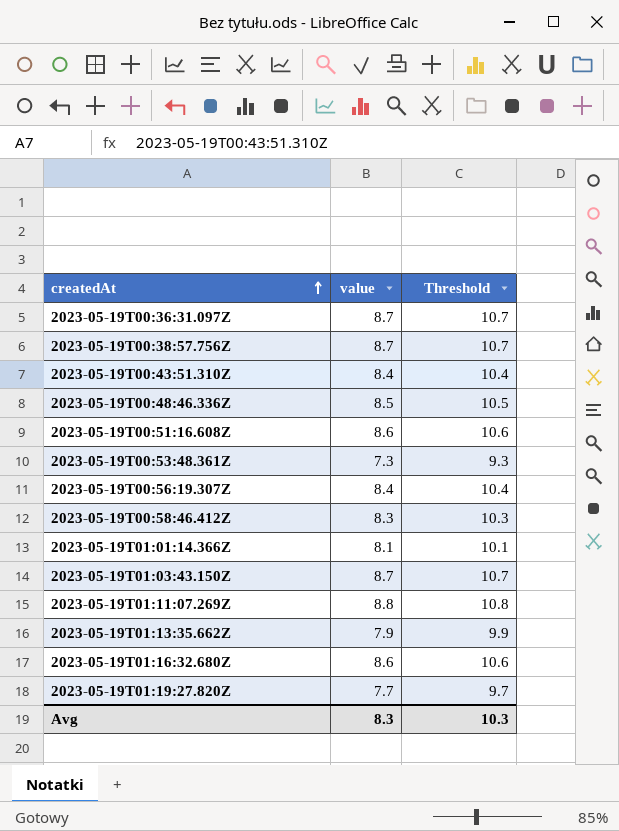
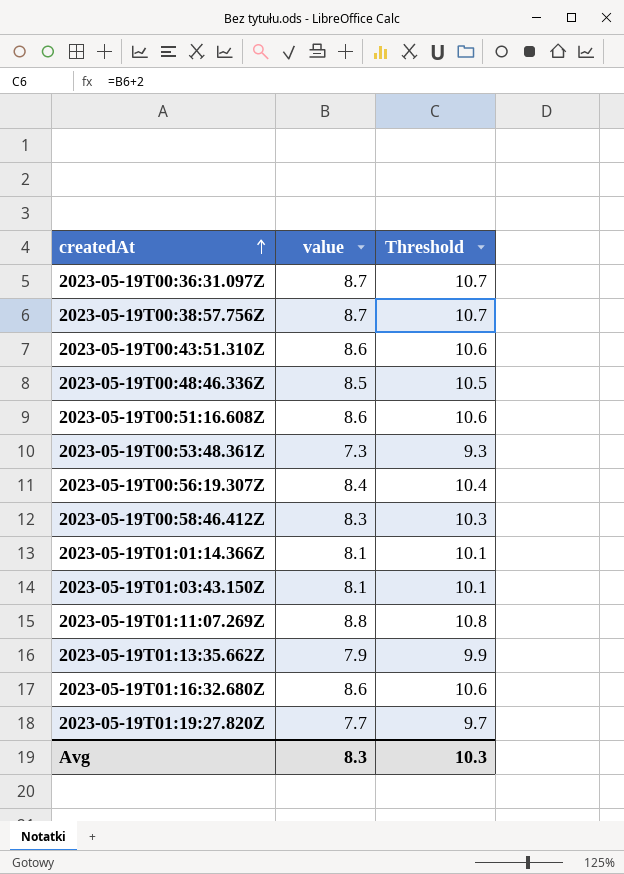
2023-05-19T00:43:51.310Z | value: 8.4 -> 8.6
2023-05-19T00:43:51.310Z | Threshold: 10.4 -> 10.6
2023-05-19T01:03:43.150Z | value: 8.7 -> 8.1
2023-05-19T01:03:43.150Z | Threshold: 10.7 -> 10.1

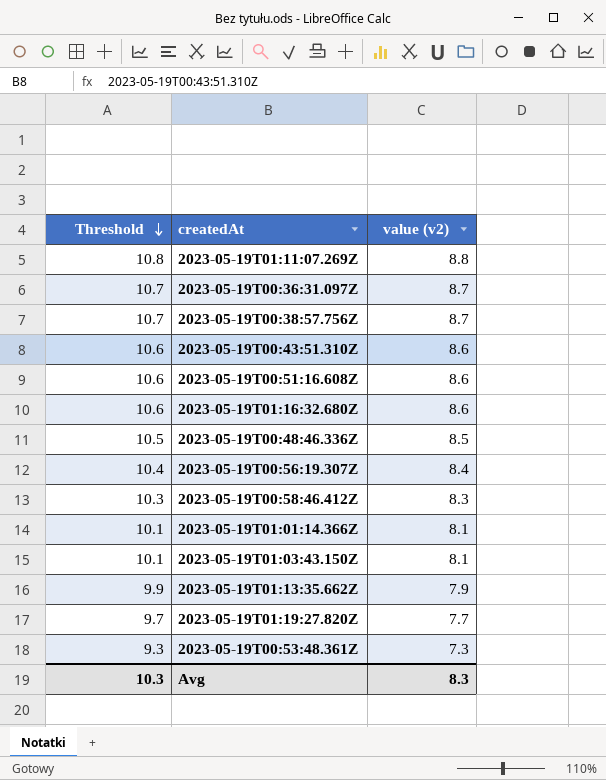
row order: createdAt ascending -> Threshold descending
column Threshold | position: 3 -> 1
column name: value -> value (v2)

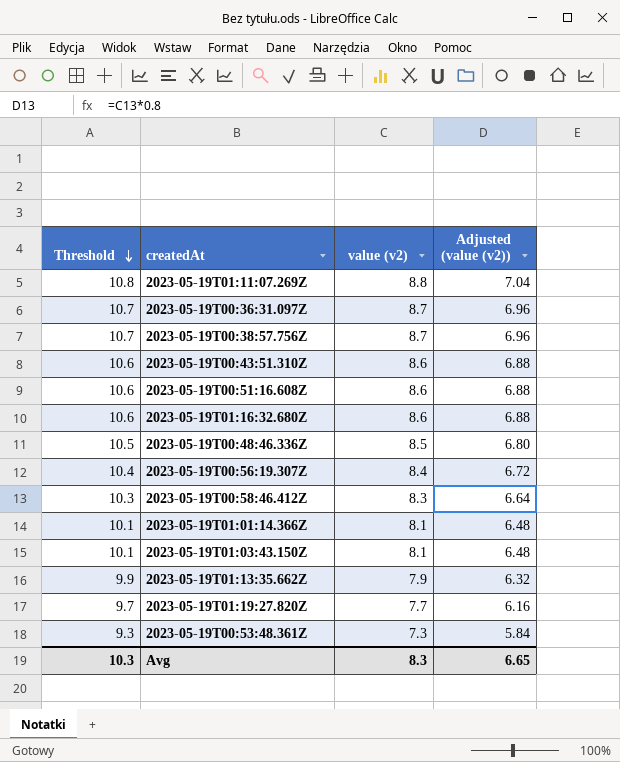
column Adjusted (value (v2)) | formula: none -> [value (v2)] * 0.8

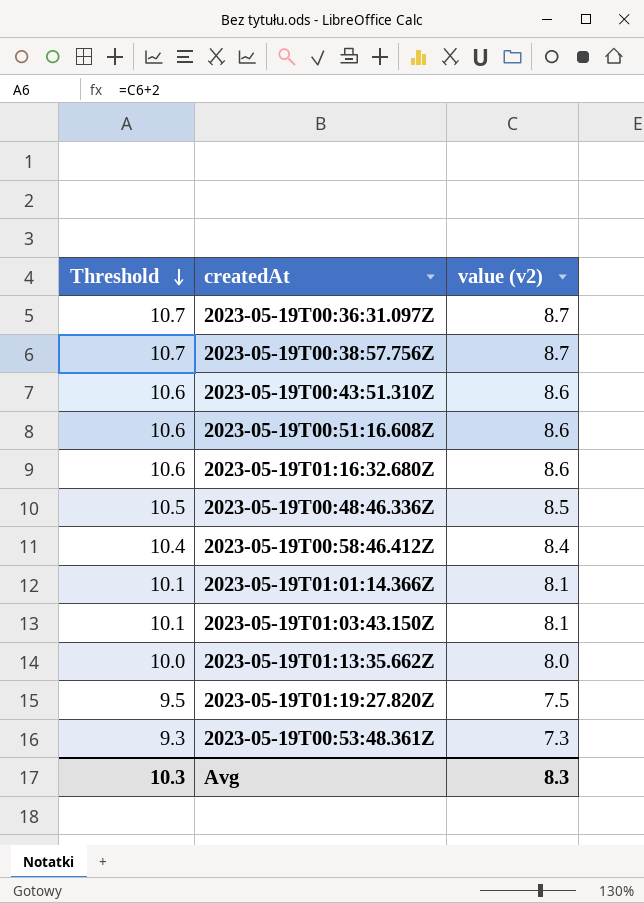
column Adjusted (value (v2)) | formula: [value (v2)] * 0.8 -> none
row 2023-05-19T01:11:07.269Z: 10.8 | 8.8 | 7.04 -> none
row 2023-05-19T00:56:19.307Z: 10.4 | 8.4 | 6.72 -> none
2023-05-19T00:58:46.412Z | Threshold: 10.3 -> 10.4
2023-05-19T00:58:46.412Z | value (v2): 8.3 -> 8.4
2023-05-19T01:13:35.662Z | Threshold: 9.9 -> 10.0
2023-05-19T01:13:35.662Z | value (v2): 7.9 -> 8.0
2023-05-19T01:19:27.820Z | Threshold: 9.7 -> 9.5
2023-05-19T01:19:27.820Z | value (v2): 7.7 -> 7.5

